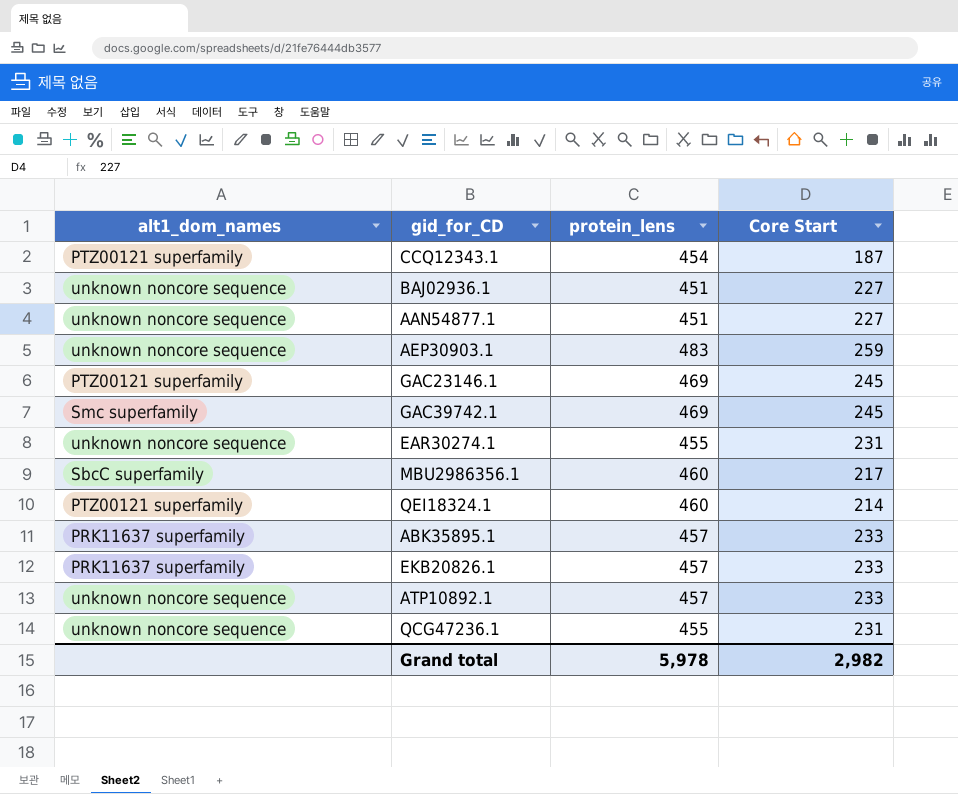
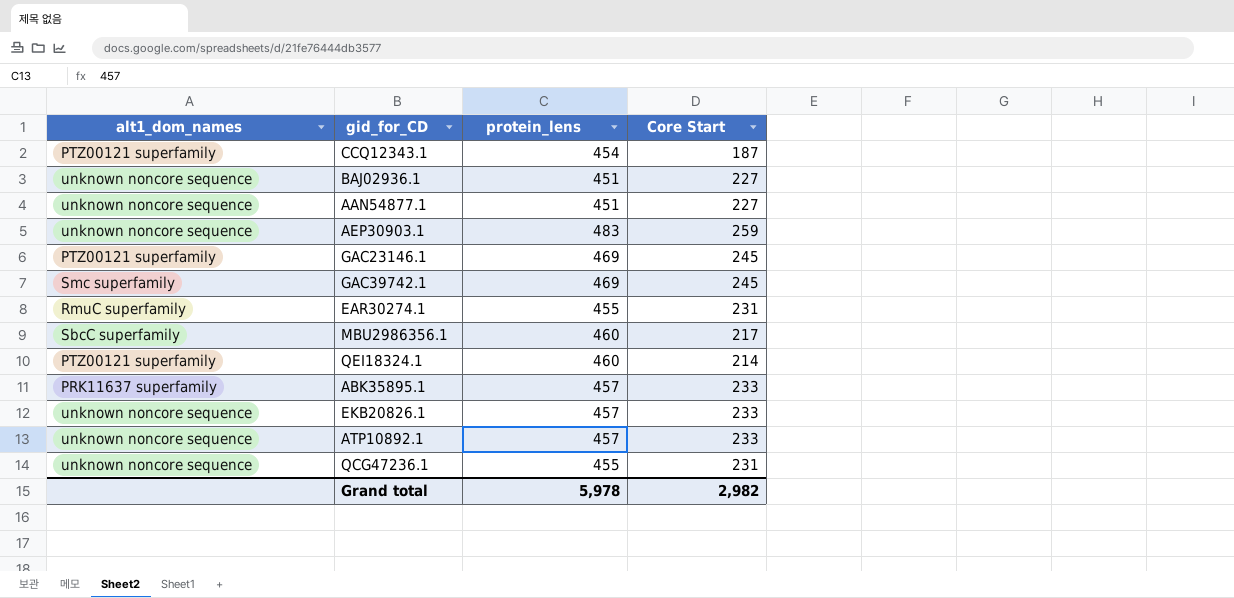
EAR30274.1 | alt1_dom_names: unknown noncore sequence -> RmuC superfamily
EKB20826.1 | alt1_dom_names: PRK11637 superfamily -> unknown noncore sequence

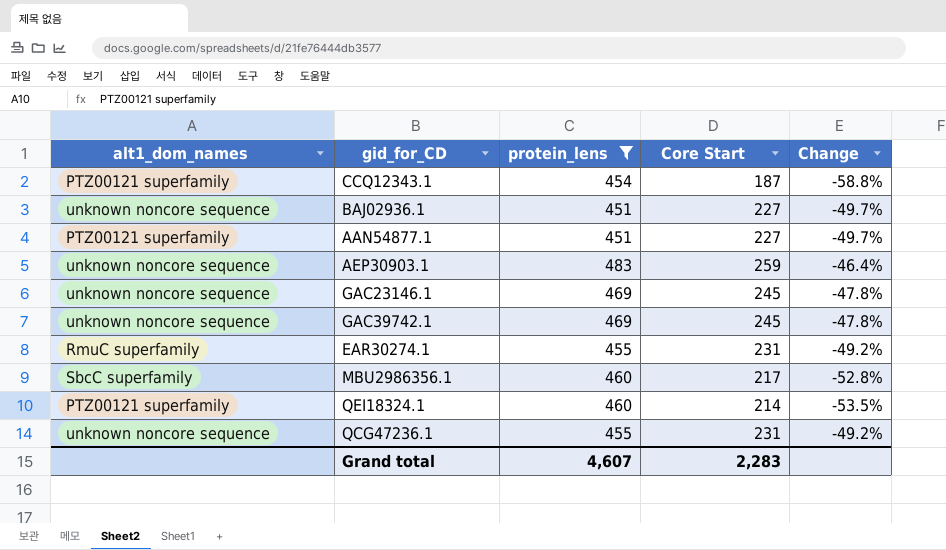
filter: none -> protein_lens != 457
column Change | formula: none -> ([Core Start] - [protein_lens]) / [protein_lens]
AAN54877.1 | alt1_dom_names: unknown noncore sequence -> PTZ00121 superfamily
GAC23146.1 | alt1_dom_names: PTZ00121 superfamily -> unknown noncore sequence
GAC39742.1 | alt1_dom_names: Smc superfamily -> unknown noncore sequence
Grand total | protein_lens: 5,978 -> 4,607
Grand total | Core Start: 2,982 -> 2,283

